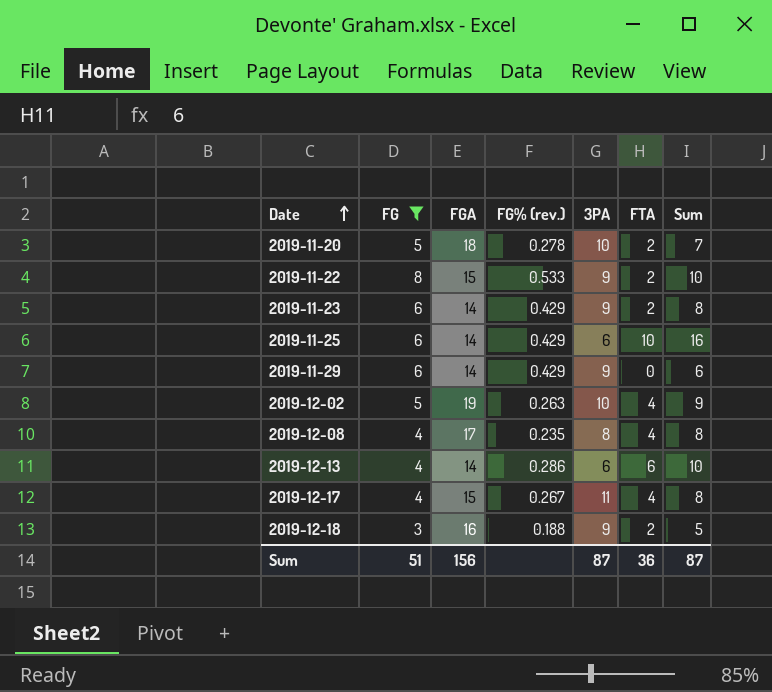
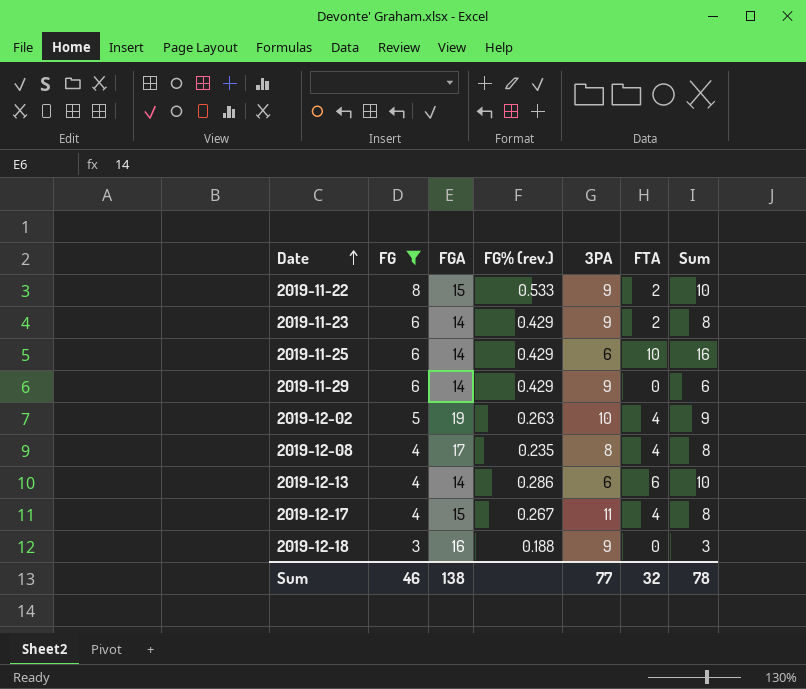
row 2019-11-20: 5 | 18 | 0.278 | 10 | 2 | 7 -> none
2019-12-18 | FTA: 2 -> 0
2019-12-18 | Sum: 5 -> 3
Sum | FG: 51 -> 46
Sum | FGA: 156 -> 138
Sum | 3PA: 87 -> 77
Sum | FTA: 36 -> 32
Sum | Sum: 87 -> 78

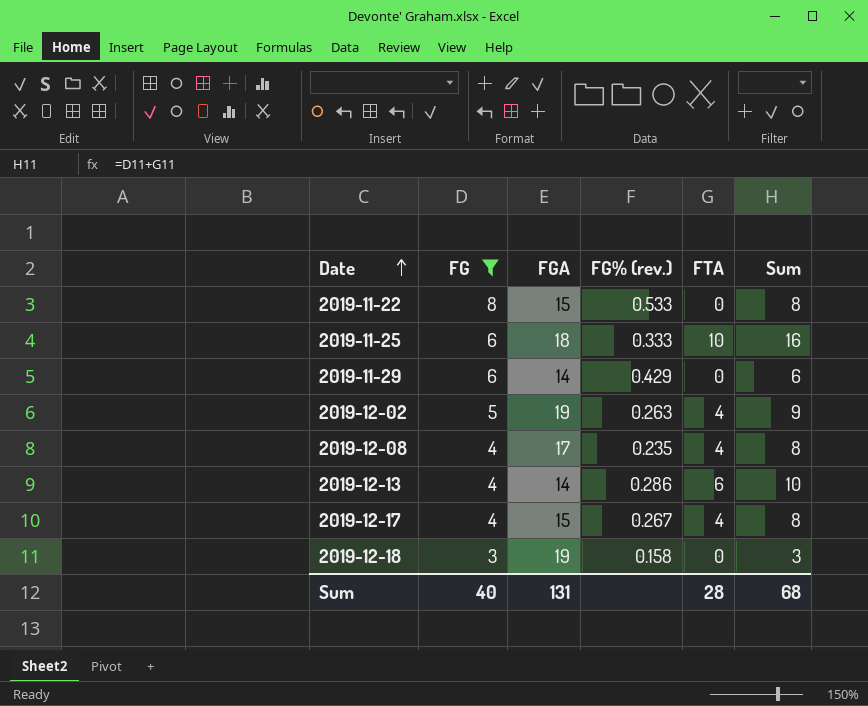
column 3PA | position: 5 -> none
row 2019-11-23: 6 | 14 | 0.429 | 9 | 2 | 8 -> none
2019-11-22 | FTA: 2 -> 0
2019-11-22 | Sum: 10 -> 8
2019-11-25 | FGA: 14 -> 18
2019-11-25 | FG% (rev.): 0.429 -> 0.333
2019-12-18 | FGA: 16 -> 19
2019-12-18 | FG% (rev.): 0.188 -> 0.158
Sum | FG: 46 -> 40
Sum | FGA: 138 -> 131
Sum | FTA: 32 -> 28
Sum | Sum: 78 -> 68

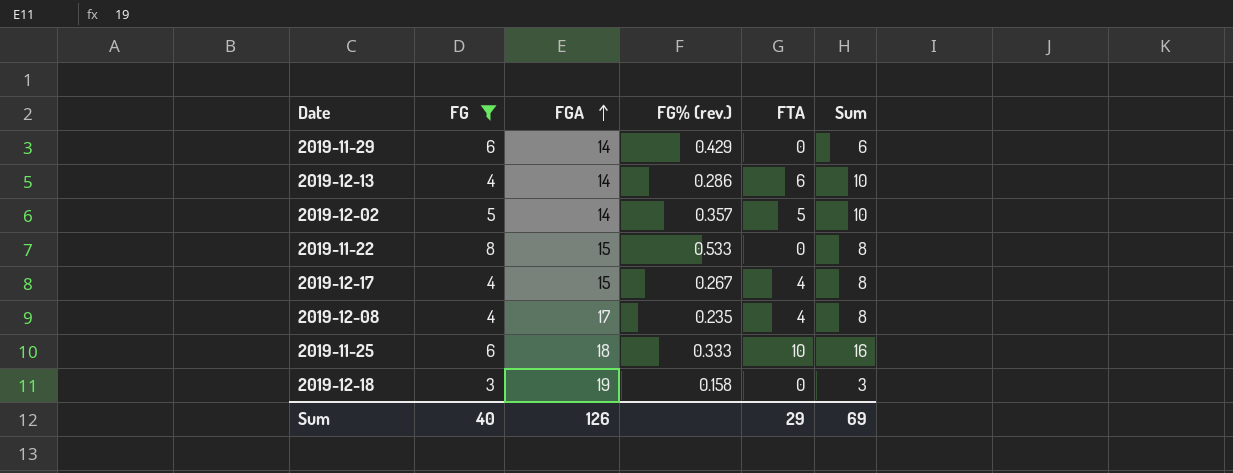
row order: Date ascending -> FGA ascending
2019-12-02 | FGA: 19 -> 14
2019-12-02 | FG% (rev.): 0.263 -> 0.357
2019-12-02 | FTA: 4 -> 5
2019-12-02 | Sum: 9 -> 10
Sum | FGA: 131 -> 126
Sum | FTA: 28 -> 29
Sum | Sum: 68 -> 69

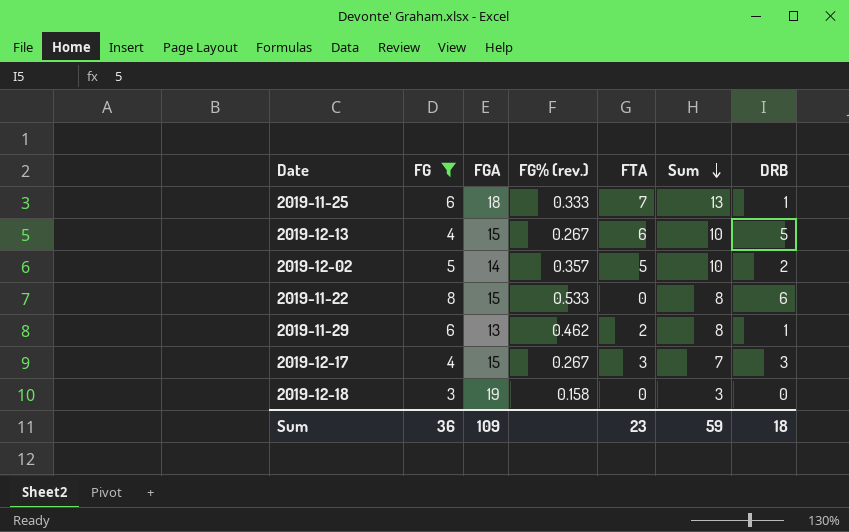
row order: FGA ascending -> Sum descending
column DRB | position: none -> 7
row 2019-12-08: 4 | 17 | 0.235 | 4 | 8 -> none
2019-11-25 | FTA: 10 -> 7
2019-11-25 | Sum: 16 -> 13
2019-12-13 | FGA: 14 -> 15
2019-12-13 | FG% (rev.): 0.286 -> 0.267
2019-11-29 | FGA: 14 -> 13
2019-11-29 | FG% (rev.): 0.429 -> 0.462
2019-11-29 | FTA: 0 -> 2
2019-11-29 | Sum: 6 -> 8
2019-12-17 | FTA: 4 -> 3
2019-12-17 | Sum: 8 -> 7
Sum | FG: 40 -> 36
Sum | FGA: 126 -> 109
Sum | FTA: 29 -> 23
Sum | Sum: 69 -> 59

